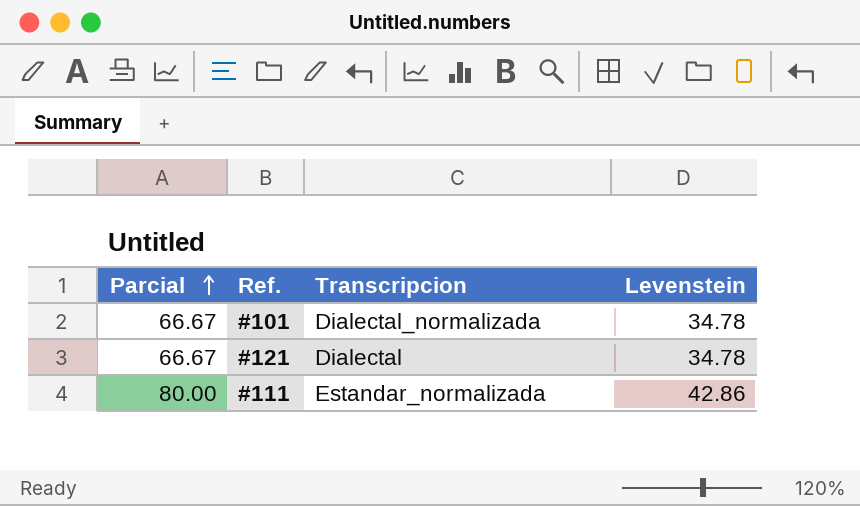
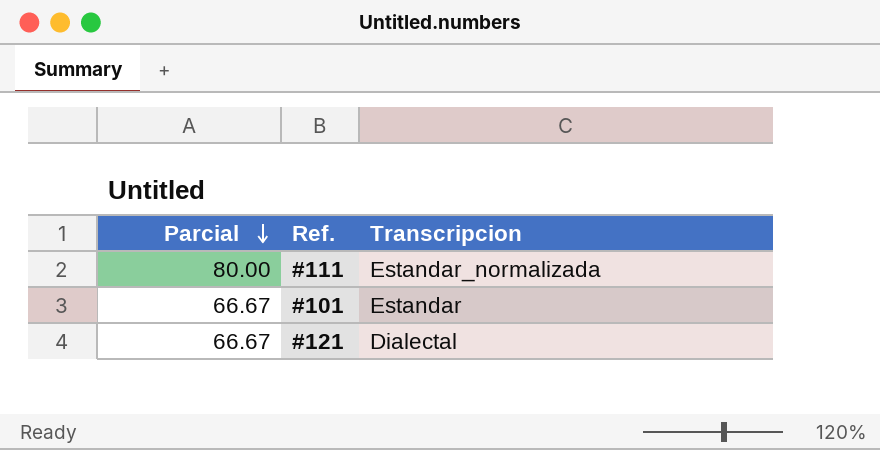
row order: Parcial ascending -> Parcial descending
column Levenstein | position: 4 -> none
#101 | Transcripcion: Dialectal_normalizada -> Estandar

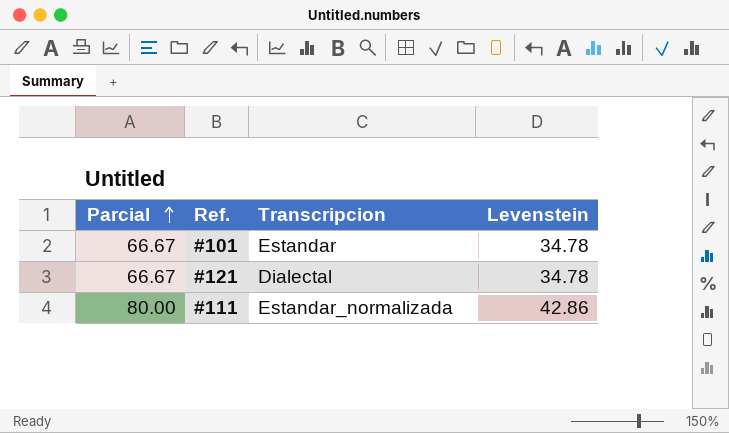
row order: Parcial descending -> Parcial ascending
column Levenstein | position: none -> 4

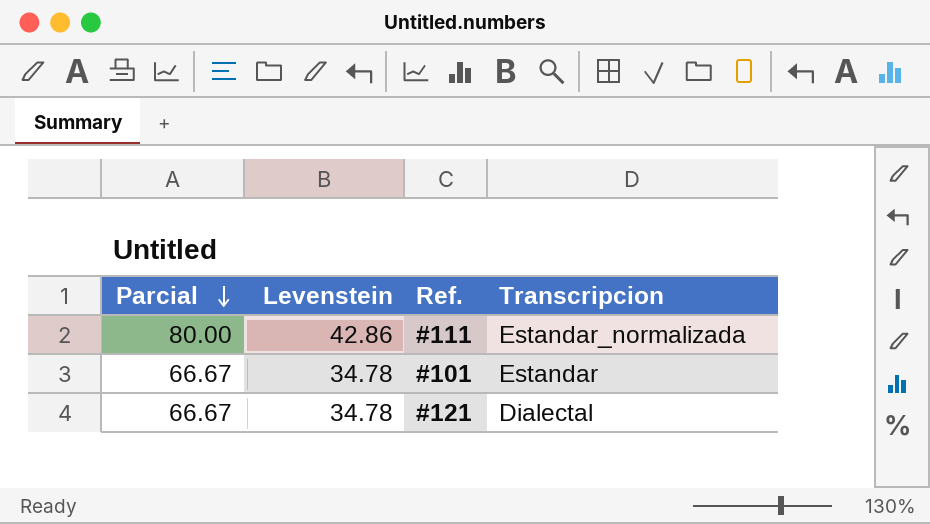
row order: Parcial ascending -> Parcial descending
column Levenstein | position: 4 -> 2

